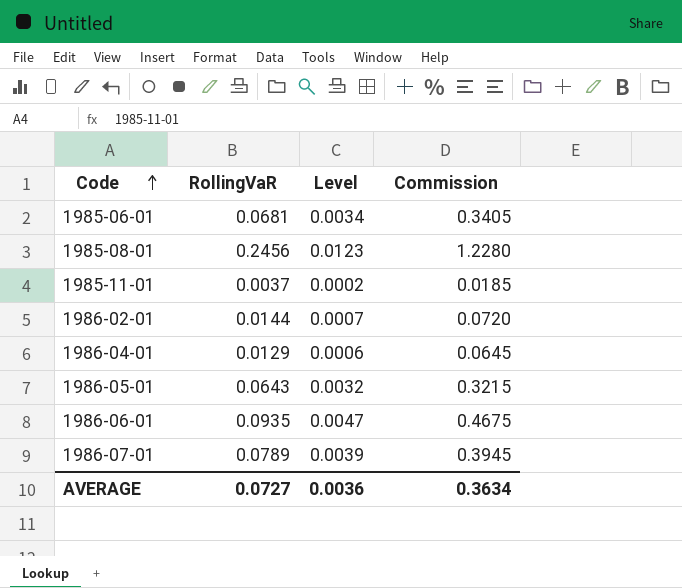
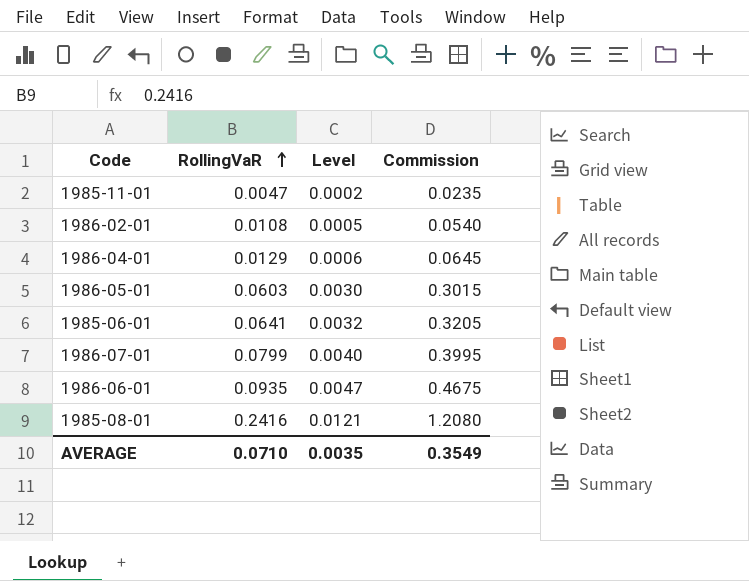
row order: Code ascending -> RollingVaR ascending
1985-11-01 | RollingVaR: 0.0037 -> 0.0047
1985-11-01 | Commission: 0.0185 -> 0.0235
1986-02-01 | RollingVaR: 0.0144 -> 0.0108
1986-02-01 | Level: 0.0007 -> 0.0005
1986-02-01 | Commission: 0.0720 -> 0.0540
1986-05-01 | RollingVaR: 0.0643 -> 0.0603
1986-05-01 | Level: 0.0032 -> 0.0030
1986-05-01 | Commission: 0.3215 -> 0.3015
1985-06-01 | RollingVaR: 0.0681 -> 0.0641
1985-06-01 | Level: 0.0034 -> 0.0032
1985-06-01 | Commission: 0.3405 -> 0.3205
1986-07-01 | RollingVaR: 0.0789 -> 0.0799
1986-07-01 | Level: 0.0039 -> 0.0040
1986-07-01 | Commission: 0.3945 -> 0.3995
1985-08-01 | RollingVaR: 0.2456 -> 0.2416
1985-08-01 | Level: 0.0123 -> 0.0121
1985-08-01 | Commission: 1.2280 -> 1.2080
AVERAGE | RollingVaR: 0.0727 -> 0.0710
AVERAGE | Level: 0.0036 -> 0.0035
AVERAGE | Commission: 0.3634 -> 0.3549

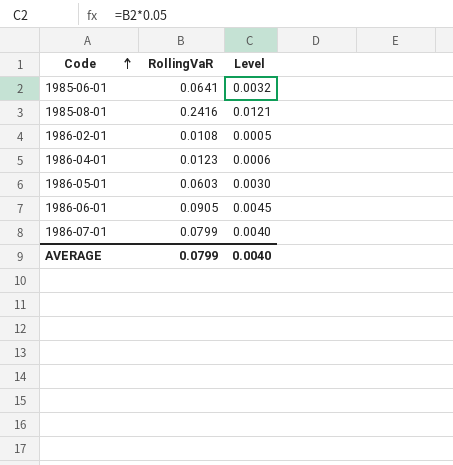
row order: RollingVaR ascending -> Code ascending
column Commission | formula: [RollingVaR] * 5 -> none
row 1985-11-01: 0.0047 | 0.0002 | 0.0235 -> none
1986-04-01 | RollingVaR: 0.0129 -> 0.0123
1986-06-01 | RollingVaR: 0.0935 -> 0.0905
1986-06-01 | Level: 0.0047 -> 0.0045
AVERAGE | RollingVaR: 0.0710 -> 0.0799
AVERAGE | Level: 0.0035 -> 0.0040

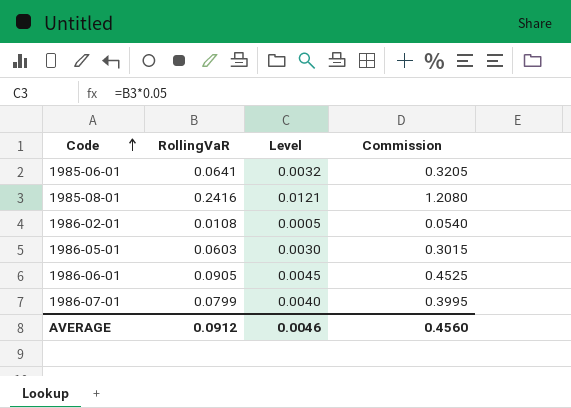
column Commission | formula: none -> [RollingVaR] * 5
row 1986-04-01: 0.0123 | 0.0006 -> none
AVERAGE | RollingVaR: 0.0799 -> 0.0912
AVERAGE | Level: 0.0040 -> 0.0046

